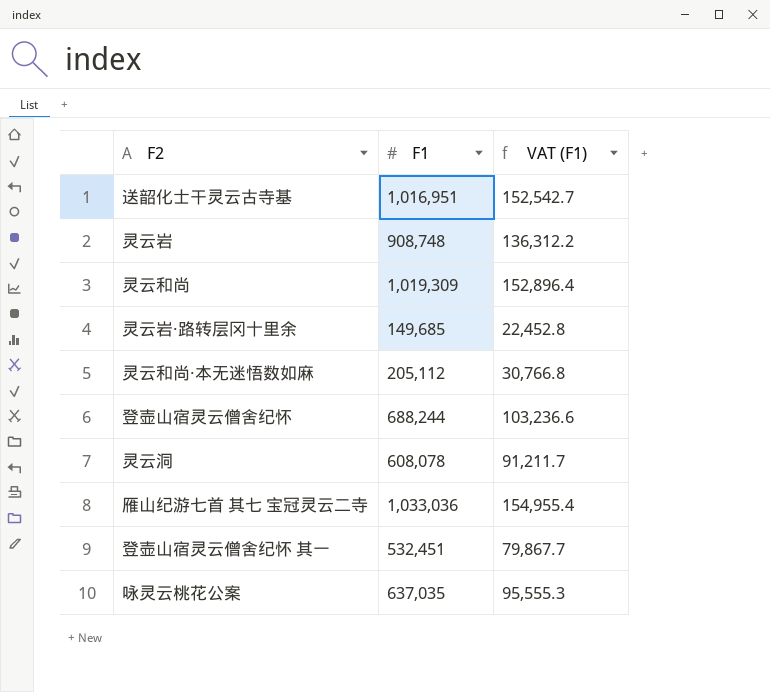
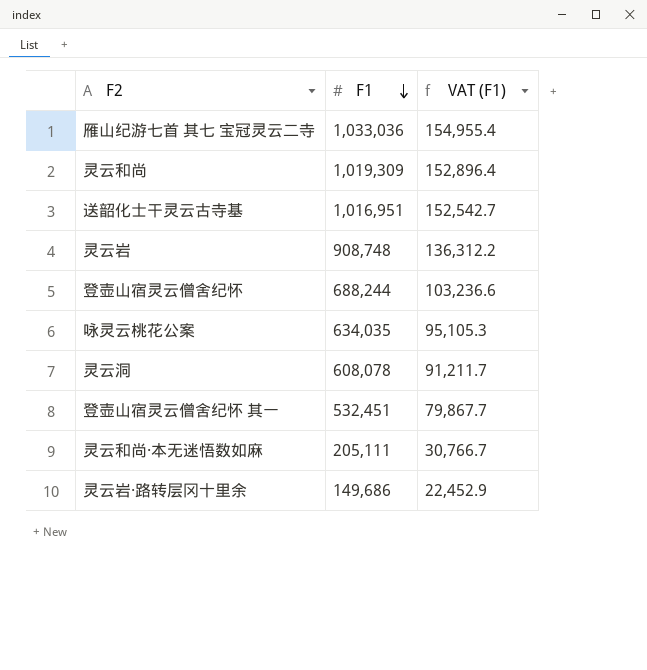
row order: none -> F1 descending
咏灵云桃花公案 | F1: 637,035 -> 634,035
咏灵云桃花公案 | VAT (F1): 95,555.3 -> 95,105.3
灵云和尚·本无迷悟数如麻 | F1: 205,112 -> 205,111
灵云和尚·本无迷悟数如麻 | VAT (F1): 30,766.8 -> 30,766.7
灵云岩·路转层冈十里余 | F1: 149,685 -> 149,686
灵云岩·路转层冈十里余 | VAT (F1): 22,452.8 -> 22,452.9

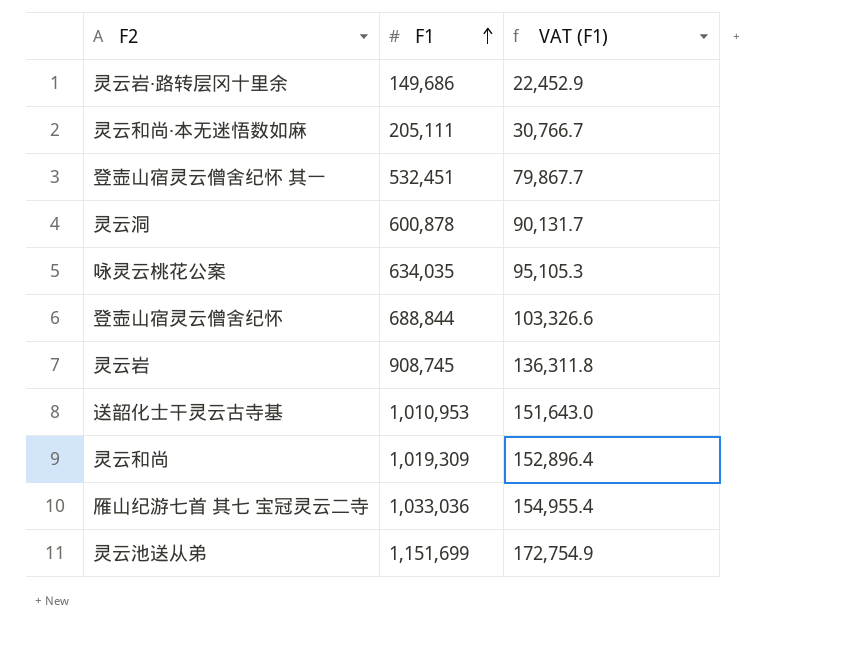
row order: F1 descending -> F1 ascending
灵云洞 | F1: 608,078 -> 600,878
灵云洞 | VAT (F1): 91,211.7 -> 90,131.7
登壶山宿灵云僧舍纪怀 | F1: 688,244 -> 688,844
登壶山宿灵云僧舍纪怀 | VAT (F1): 103,236.6 -> 103,326.6
灵云岩 | F1: 908,748 -> 908,745
灵云岩 | VAT (F1): 136,312.2 -> 136,311.8
送韶化士干灵云古寺基 | F1: 1,016,951 -> 1,010,953
送韶化士干灵云古寺基 | VAT (F1): 152,542.7 -> 151,643.0
row 灵云池送从弟: none -> 1,151,699 | 172,754.9

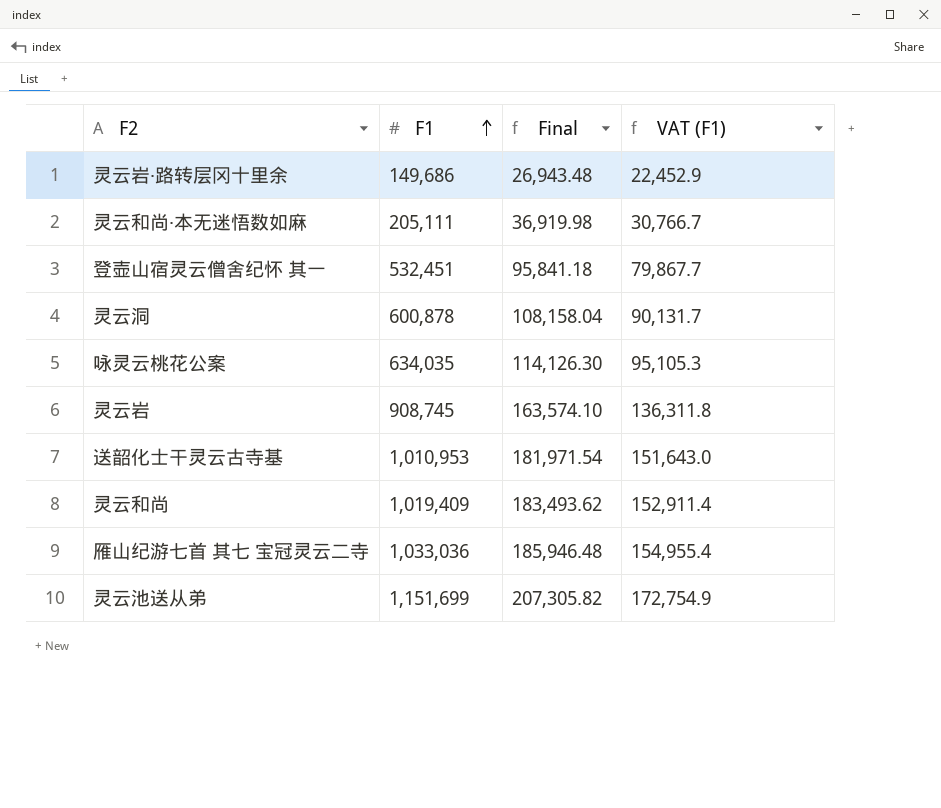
column Final | formula: none -> [F1] * 0.18
row 登壶山宿灵云僧舍纪怀: 688,844 | 103,326.6 -> none
灵云和尚 | F1: 1,019,309 -> 1,019,409
灵云和尚 | VAT (F1): 152,896.4 -> 152,911.4

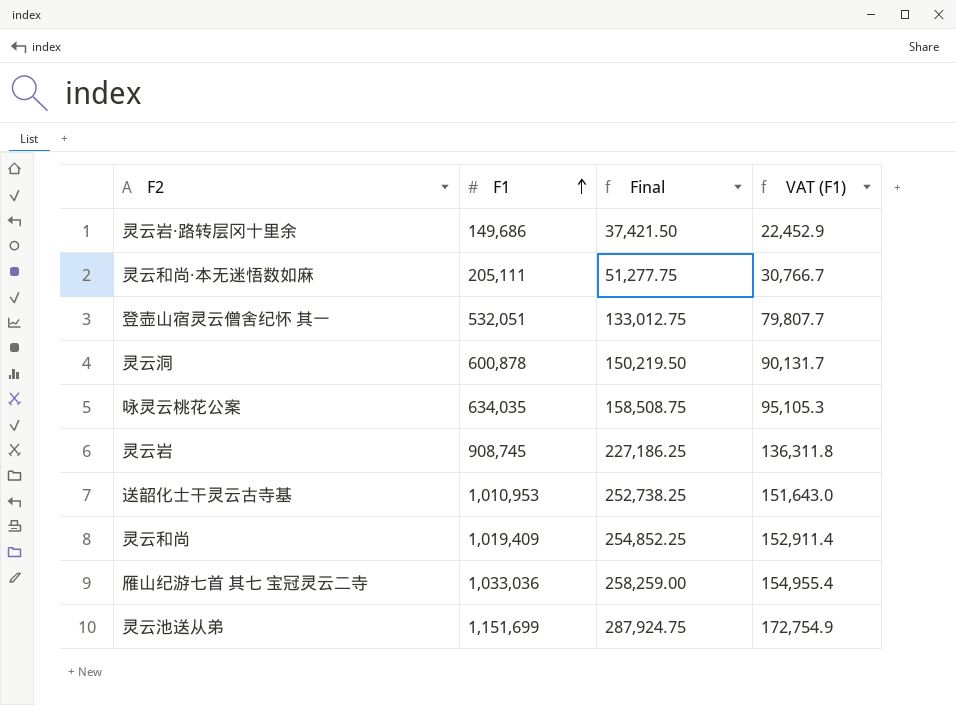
column Final | formula: [F1] * 0.18 -> [F1] * 0.25
登壶山宿灵云僧舍纪怀 其一 | F1: 532,451 -> 532,051
登壶山宿灵云僧舍纪怀 其一 | VAT (F1): 79,867.7 -> 79,807.7

